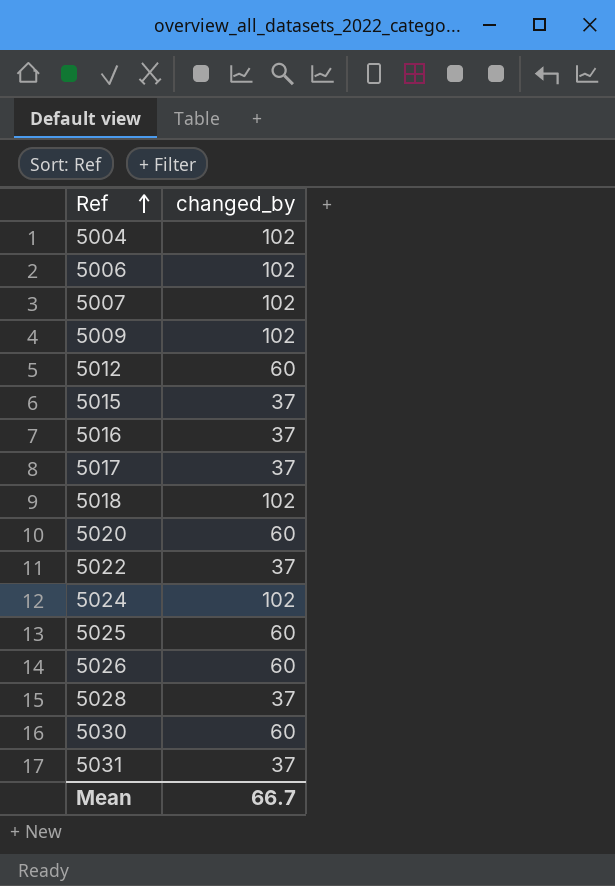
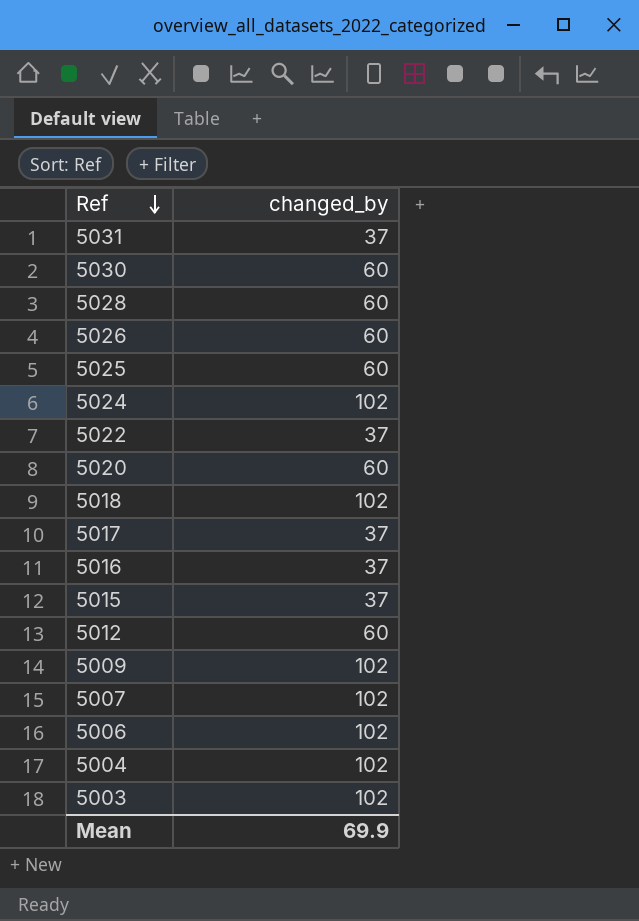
row order: Ref ascending -> Ref descending
5028 | changed_by: 37 -> 60
row 5003: none -> 102
Mean | changed_by: 66.7 -> 69.9

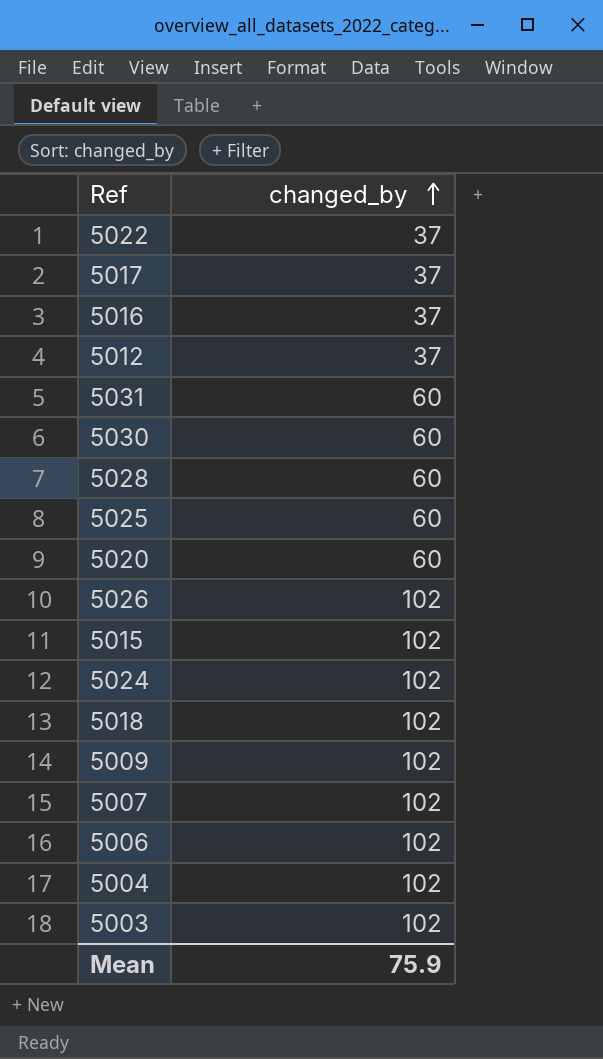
row order: Ref descending -> changed_by ascending
5012 | changed_by: 60 -> 37
5031 | changed_by: 37 -> 60
5026 | changed_by: 60 -> 102
5015 | changed_by: 37 -> 102
Mean | changed_by: 69.9 -> 75.9

